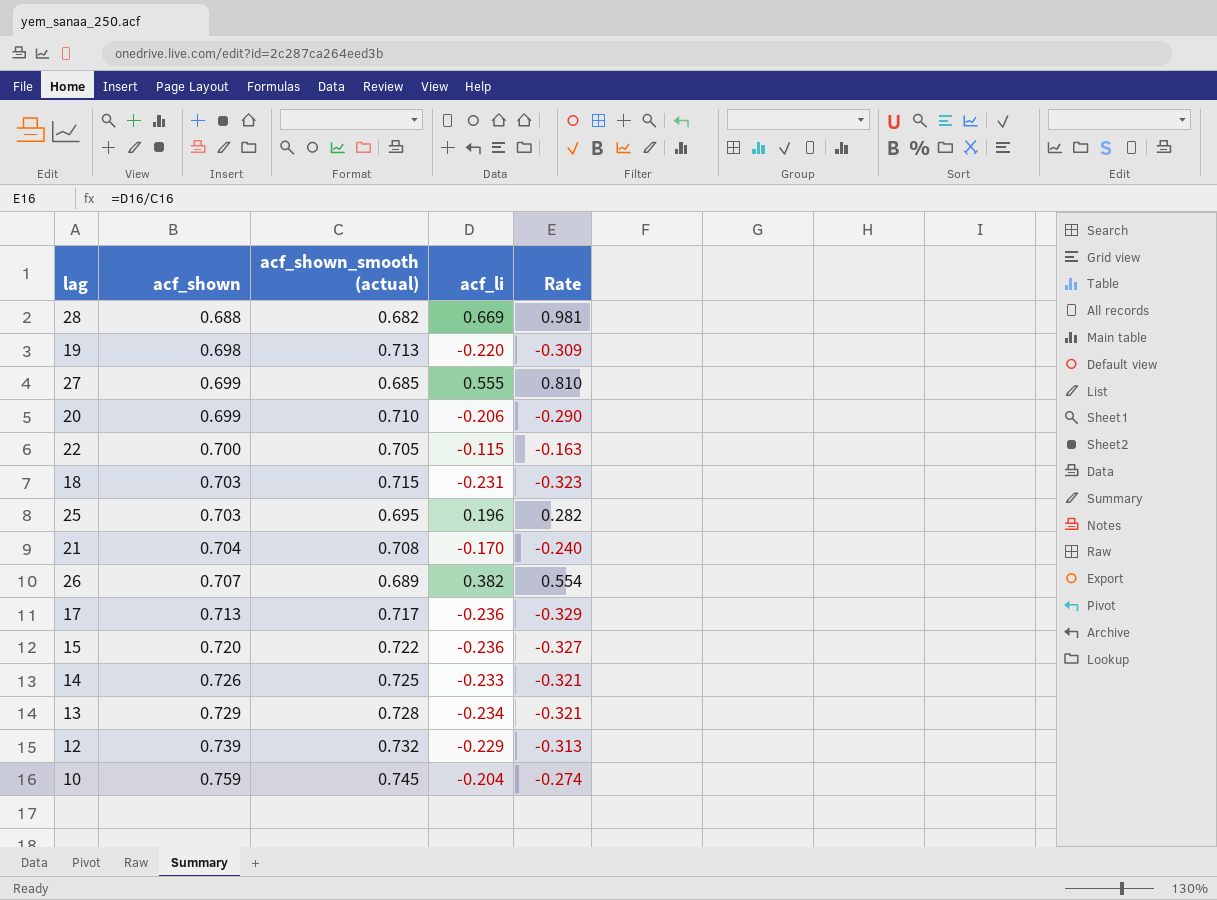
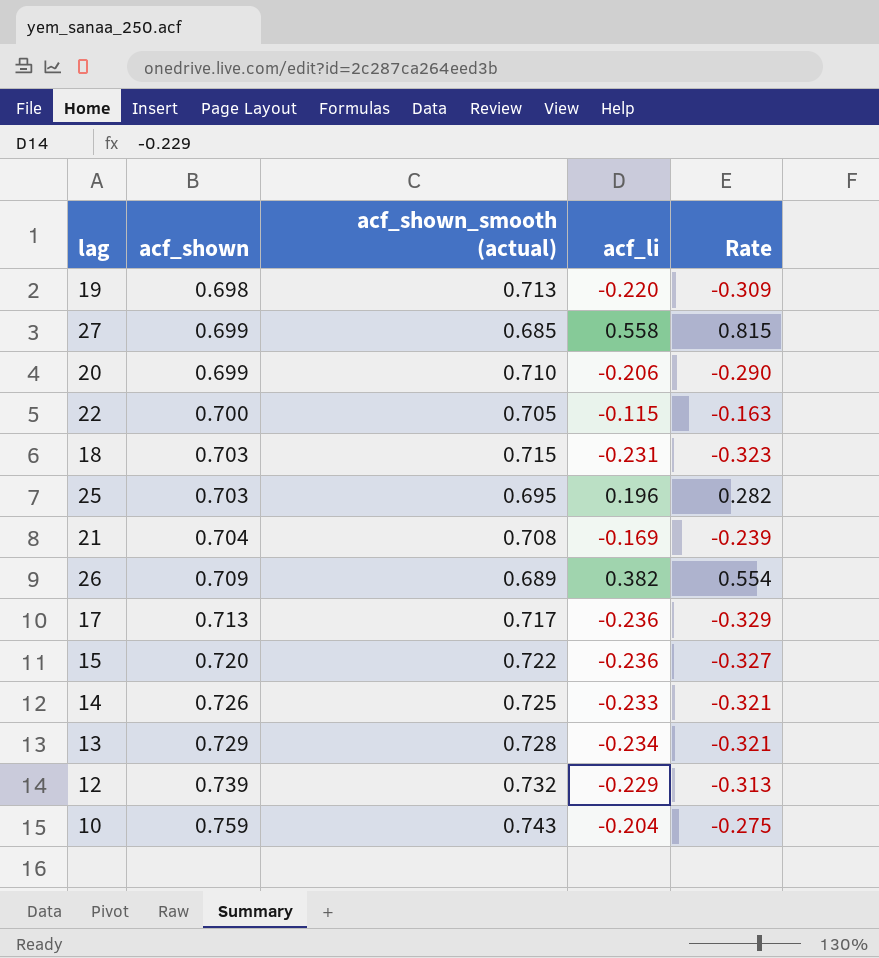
row 28: 0.688 | 0.682 | 0.669 | 0.981 -> none
27 | acf_li: 0.555 -> 0.558
27 | Rate: 0.810 -> 0.815
21 | acf_li: -0.170 -> -0.169
21 | Rate: -0.240 -> -0.239
26 | acf_shown: 0.707 -> 0.709
10 | acf_shown_smooth (actual): 0.745 -> 0.743
10 | Rate: -0.274 -> -0.275

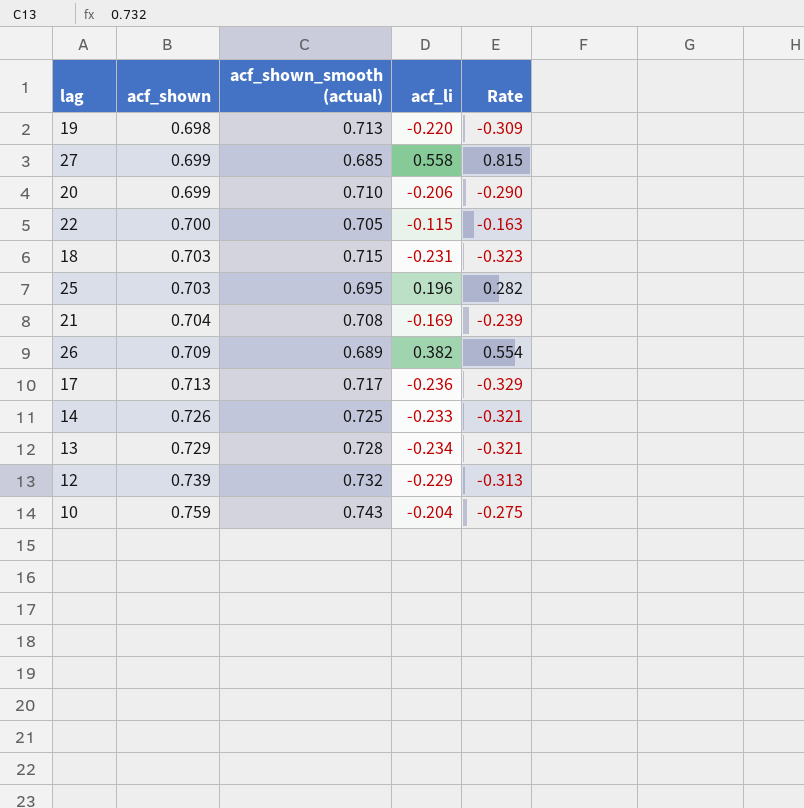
row 15: 0.720 | 0.722 | -0.236 | -0.327 -> none

